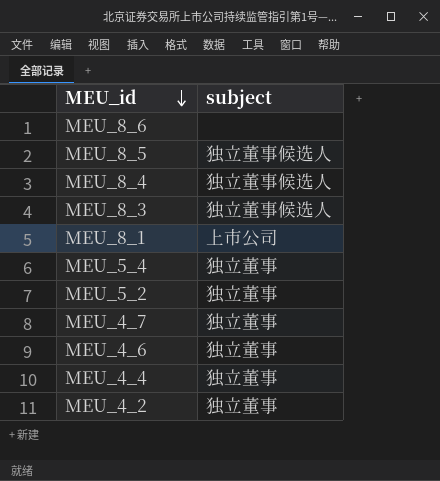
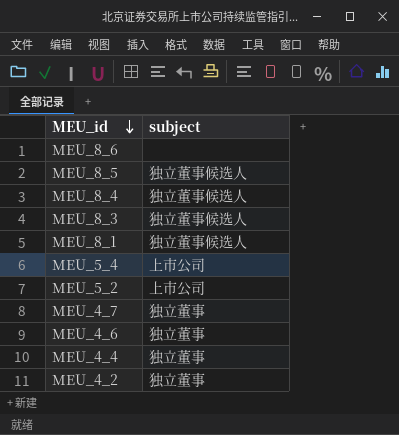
MEU_8_1 | subject: 上市公司 -> 独立董事候选人
MEU_5_4 | subject: 独立董事 -> 上市公司
MEU_5_2 | subject: 独立董事 -> 上市公司

